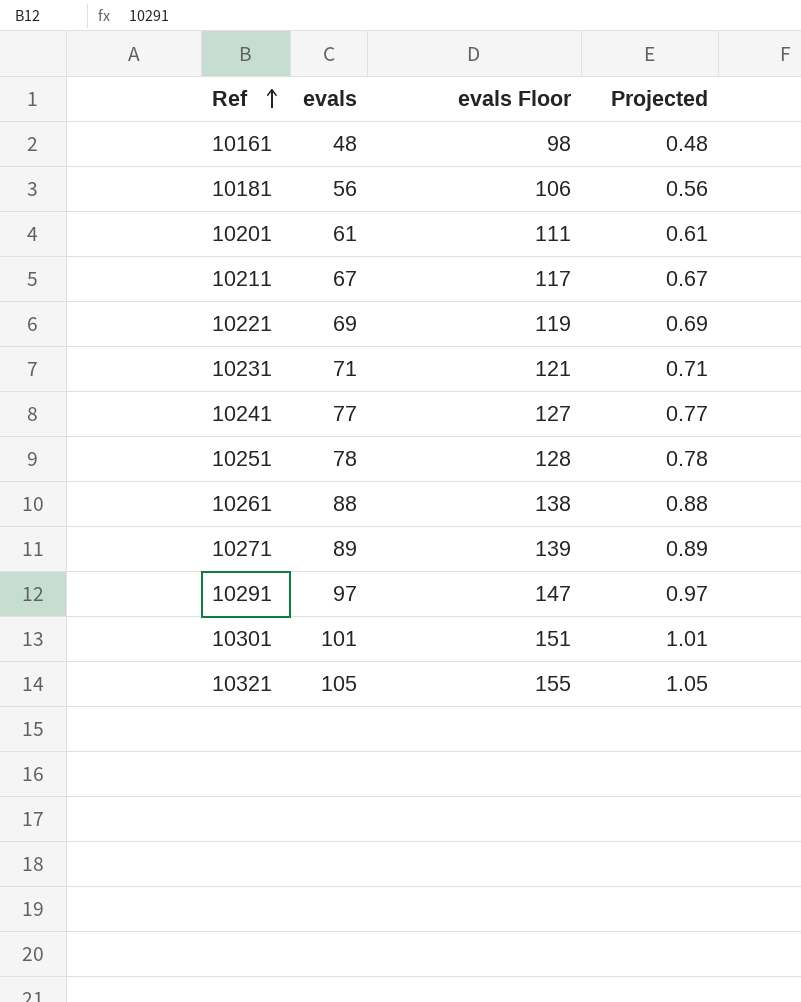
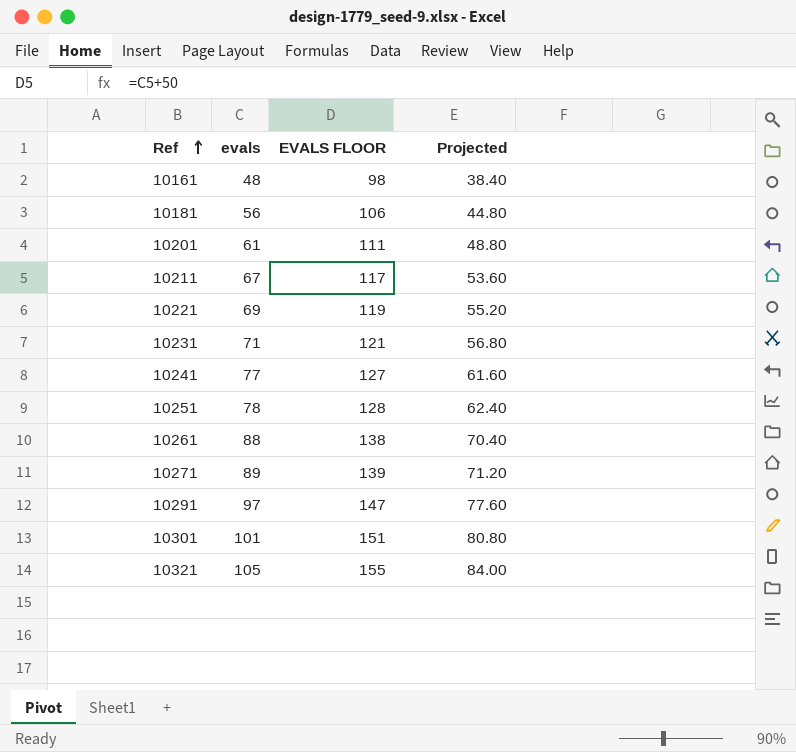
column name: evals Floor -> EVALS FLOOR
column Projected | formula: [evals] * 0.01 -> [evals] * 0.8

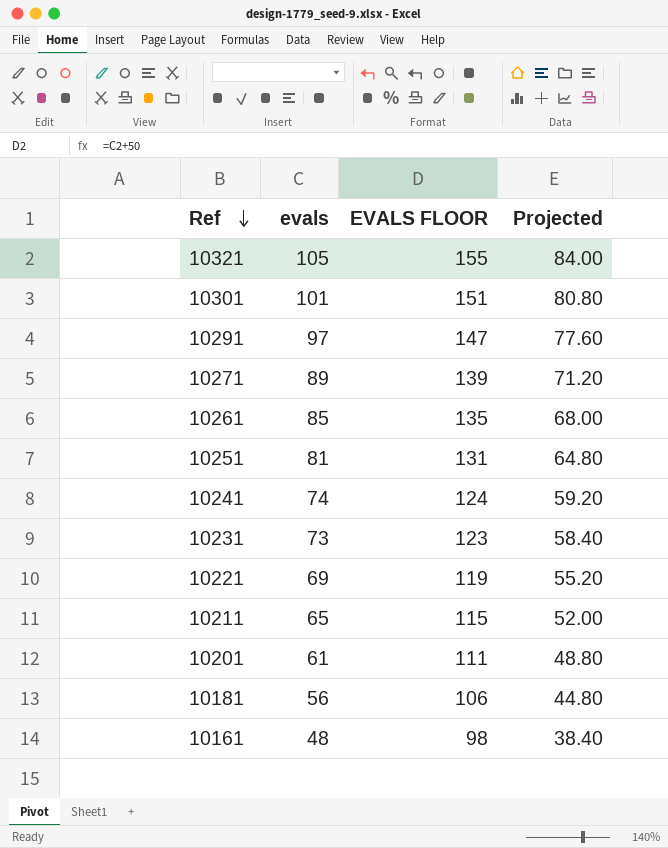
row order: Ref ascending -> Ref descending
10261 | evals: 88 -> 85
10261 | EVALS FLOOR: 138 -> 135
10261 | Projected: 70.40 -> 68.00
10251 | evals: 78 -> 81
10251 | EVALS FLOOR: 128 -> 131
10251 | Projected: 62.40 -> 64.80
10241 | evals: 77 -> 74
10241 | EVALS FLOOR: 127 -> 124
10241 | Projected: 61.60 -> 59.20
10231 | evals: 71 -> 73
10231 | EVALS FLOOR: 121 -> 123
10231 | Projected: 56.80 -> 58.40
10211 | evals: 67 -> 65
10211 | EVALS FLOOR: 117 -> 115
10211 | Projected: 53.60 -> 52.00

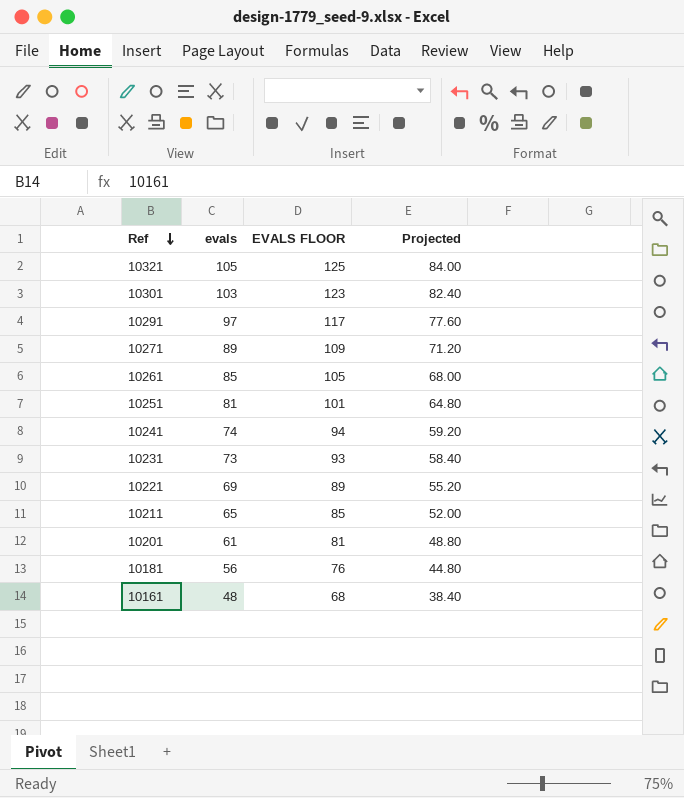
column EVALS FLOOR | formula: [evals] + 50 -> [evals] + 20
10301 | evals: 101 -> 103
10301 | Projected: 80.80 -> 82.40

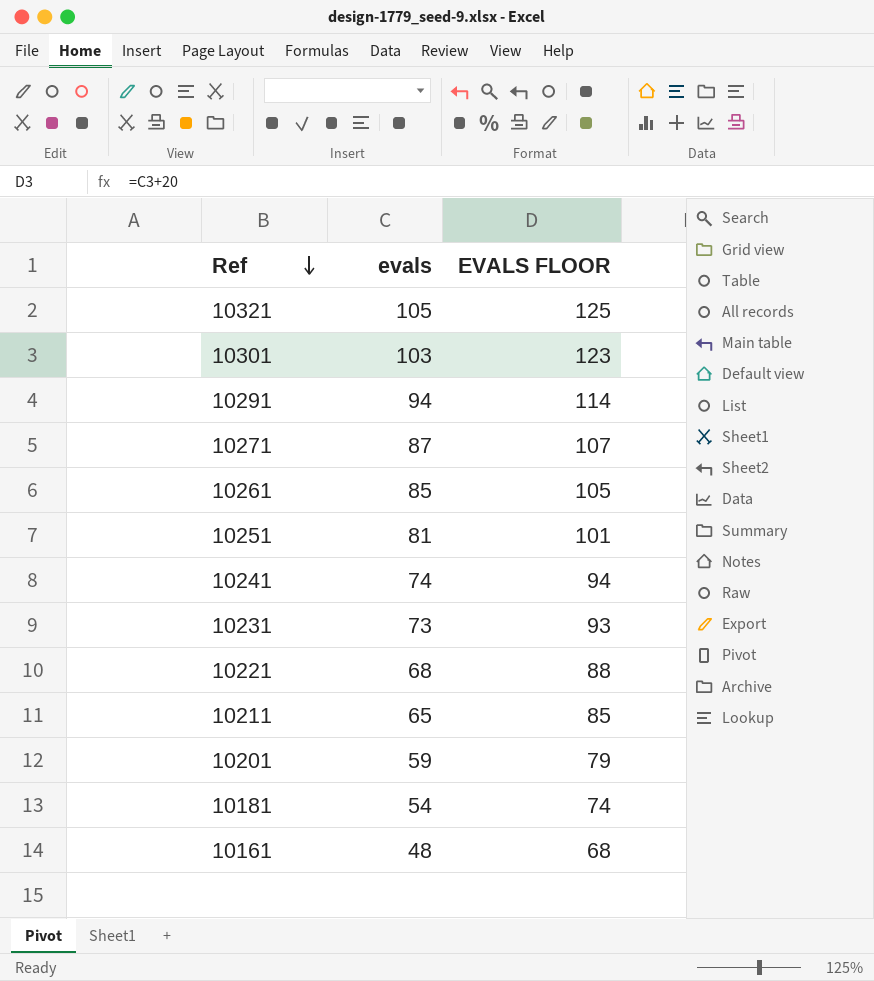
column Projected | formula: [evals] * 0.8 -> none
10291 | evals: 97 -> 94
10291 | EVALS FLOOR: 117 -> 114
10271 | evals: 89 -> 87
10271 | EVALS FLOOR: 109 -> 107
10221 | evals: 69 -> 68
10221 | EVALS FLOOR: 89 -> 88
10201 | evals: 61 -> 59
10201 | EVALS FLOOR: 81 -> 79
10181 | evals: 56 -> 54
10181 | EVALS FLOOR: 76 -> 74

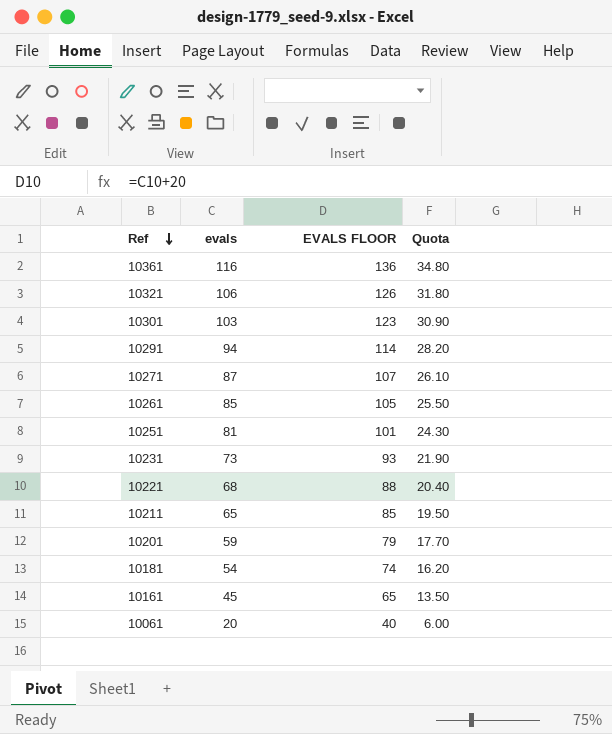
column Quota | formula: none -> [evals] * 0.3
row 10241: 74 | 94 -> none
row 10361: none -> 116 | 136 | 34.80
10321 | evals: 105 -> 106
10321 | EVALS FLOOR: 125 -> 126
10161 | evals: 48 -> 45
10161 | EVALS FLOOR: 68 -> 65
row 10061: none -> 20 | 40 | 6.00

